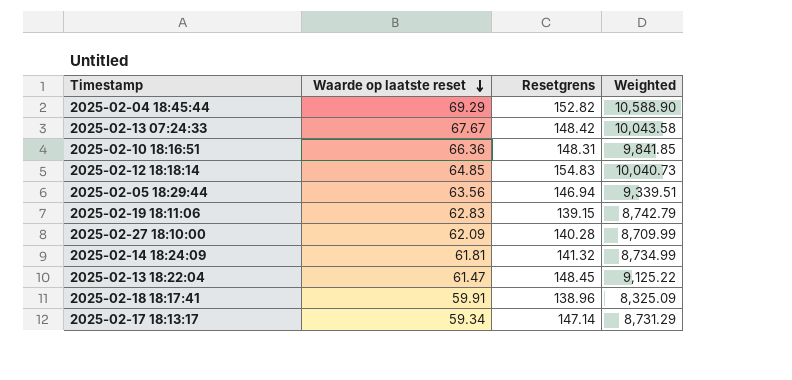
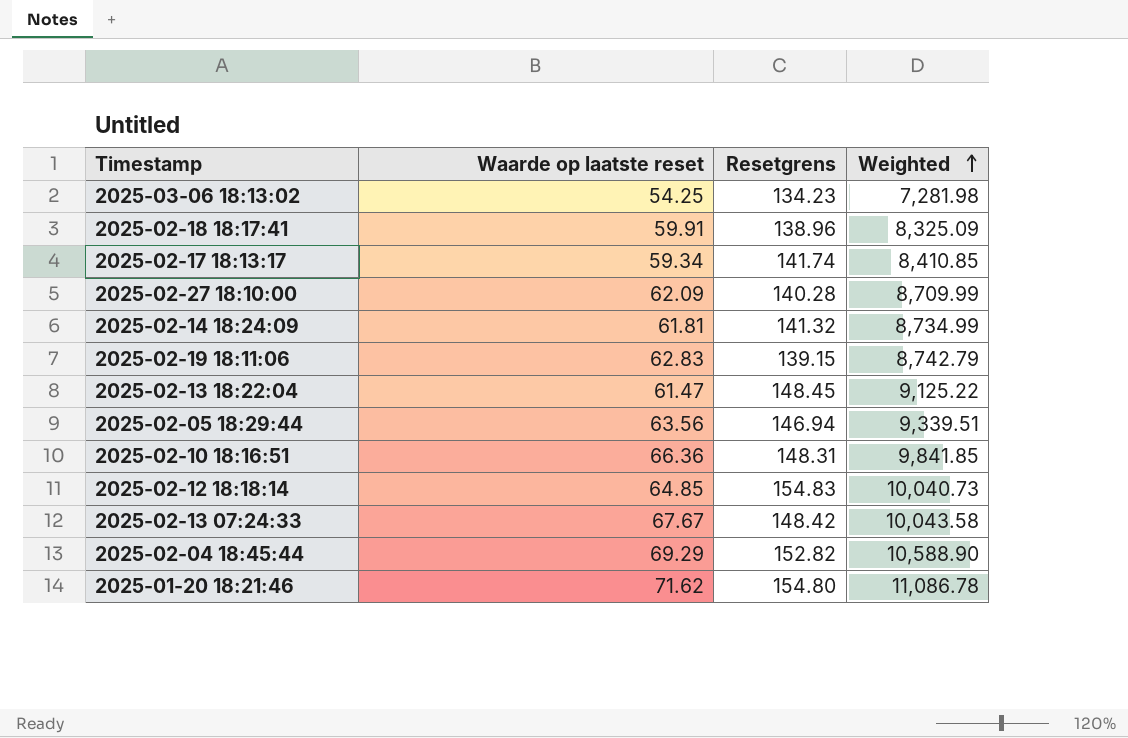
row order: Waarde op laatste reset descending -> Weighted ascending
row 2025-03-06 18:13:02: none -> 54.25 | 134.23 | 7,281.98
2025-02-17 18:13:17 | Resetgrens: 147.14 -> 141.74
2025-02-17 18:13:17 | Weighted: 8,731.29 -> 8,410.85
row 2025-01-20 18:21:46: none -> 71.62 | 154.80 | 11,086.78

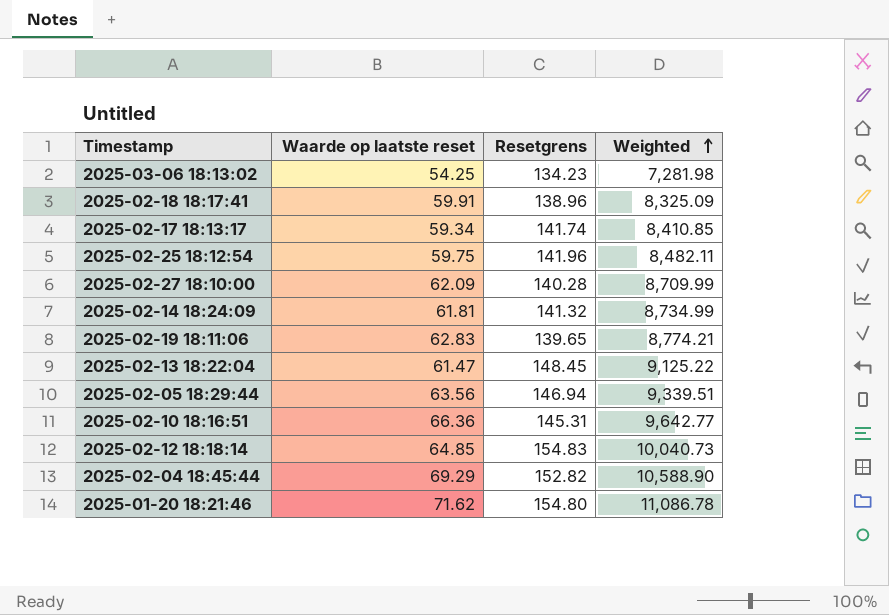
row 2025-02-13 07:24:33: 67.67 | 148.42 | 10,043.58 -> none
row 2025-02-25 18:12:54: none -> 59.75 | 141.96 | 8,482.11
2025-02-19 18:11:06 | Resetgrens: 139.15 -> 139.65
2025-02-19 18:11:06 | Weighted: 8,742.79 -> 8,774.21
2025-02-10 18:16:51 | Resetgrens: 148.31 -> 145.31
2025-02-10 18:16:51 | Weighted: 9,841.85 -> 9,642.77

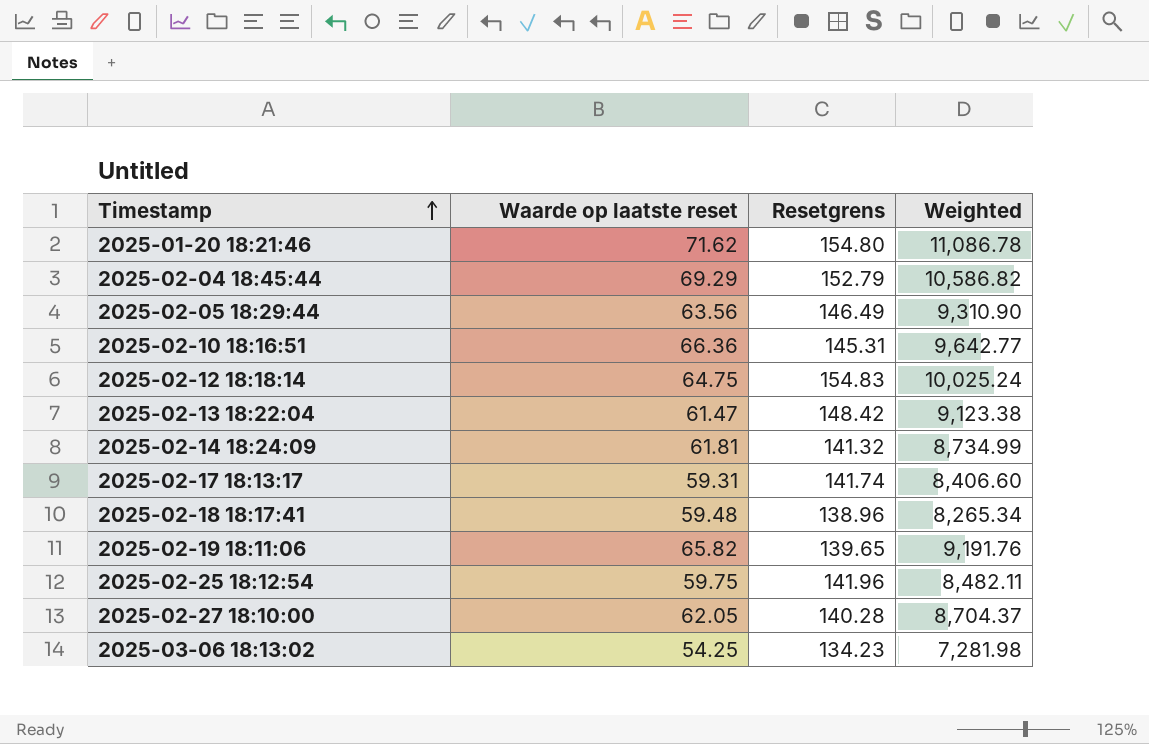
row order: Weighted ascending -> Timestamp ascending
2025-02-04 18:45:44 | Resetgrens: 152.82 -> 152.79
2025-02-04 18:45:44 | Weighted: 10,588.90 -> 10,586.82
2025-02-05 18:29:44 | Resetgrens: 146.94 -> 146.49
2025-02-05 18:29:44 | Weighted: 9,339.51 -> 9,310.90
2025-02-12 18:18:14 | Waarde op laatste reset: 64.85 -> 64.75
2025-02-12 18:18:14 | Weighted: 10,040.73 -> 10,025.24
2025-02-13 18:22:04 | Resetgrens: 148.45 -> 148.42
2025-02-13 18:22:04 | Weighted: 9,125.22 -> 9,123.38
2025-02-17 18:13:17 | Waarde op laatste reset: 59.34 -> 59.31
2025-02-17 18:13:17 | Weighted: 8,410.85 -> 8,406.60
2025-02-18 18:17:41 | Waarde op laatste reset: 59.91 -> 59.48
2025-02-18 18:17:41 | Weighted: 8,325.09 -> 8,265.34
2025-02-19 18:11:06 | Waarde op laatste reset: 62.83 -> 65.82
2025-02-19 18:11:06 | Weighted: 8,774.21 -> 9,191.76
2025-02-27 18:10:00 | Waarde op laatste reset: 62.09 -> 62.05
2025-02-27 18:10:00 | Weighted: 8,709.99 -> 8,704.37

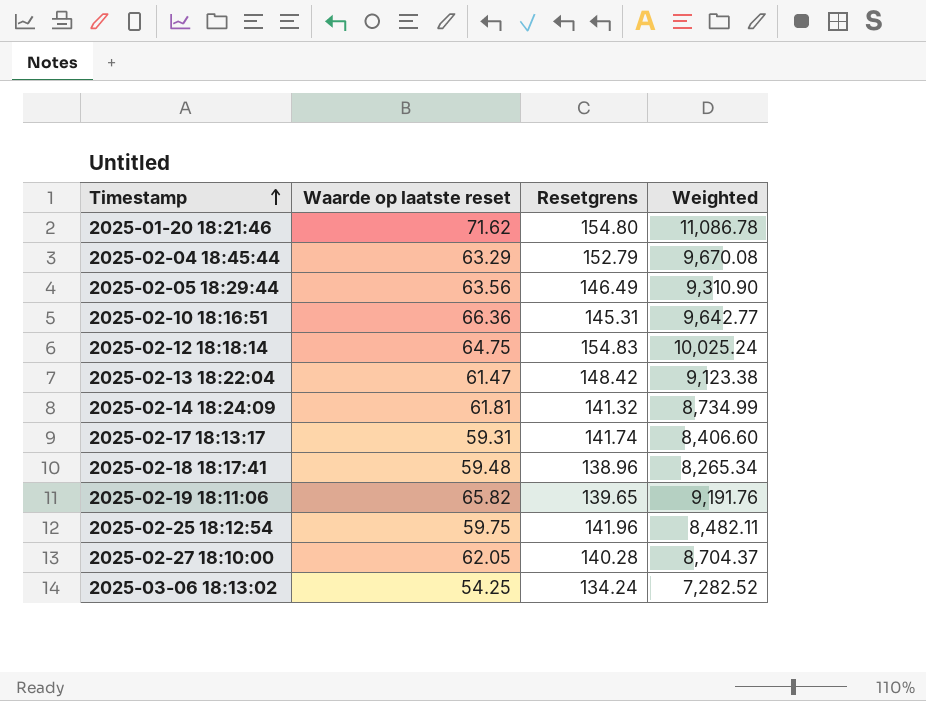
2025-02-04 18:45:44 | Waarde op laatste reset: 69.29 -> 63.29
2025-02-04 18:45:44 | Weighted: 10,586.82 -> 9,670.08
2025-03-06 18:13:02 | Resetgrens: 134.23 -> 134.24
2025-03-06 18:13:02 | Weighted: 7,281.98 -> 7,282.52

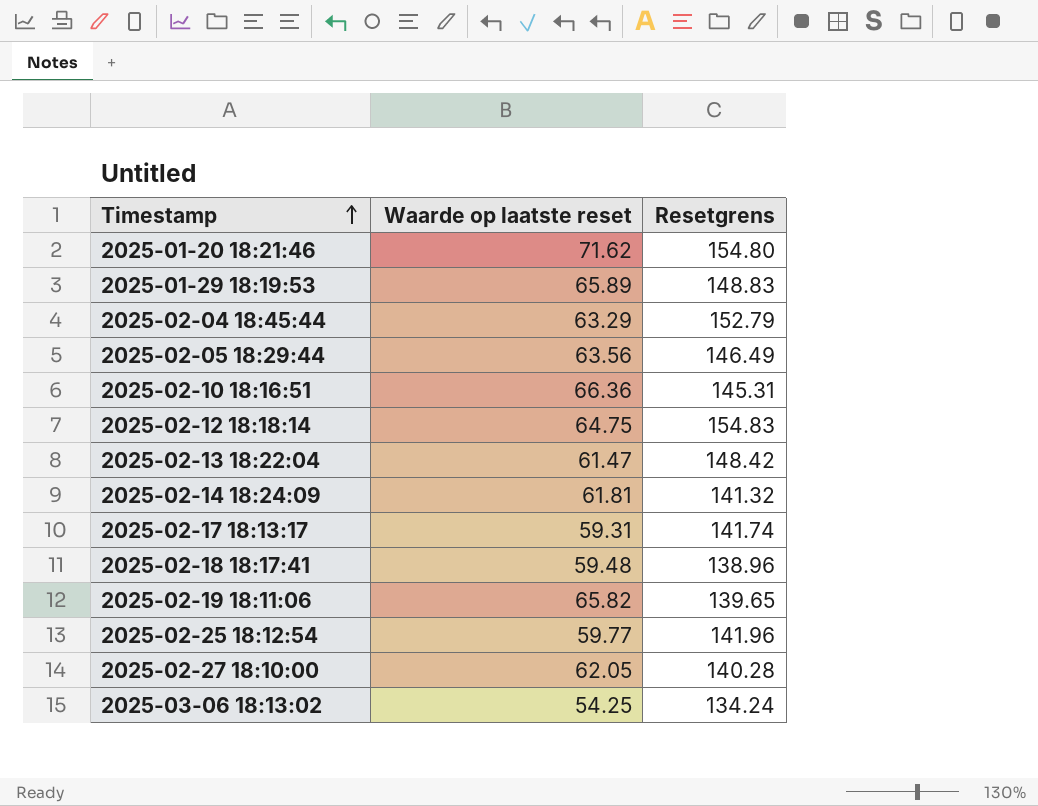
column Weighted | formula: [Waarde op laatste reset] * [Resetgrens] -> none
row 2025-01-29 18:19:53: none -> 65.89 | 148.83
2025-02-25 18:12:54 | Waarde op laatste reset: 59.75 -> 59.77

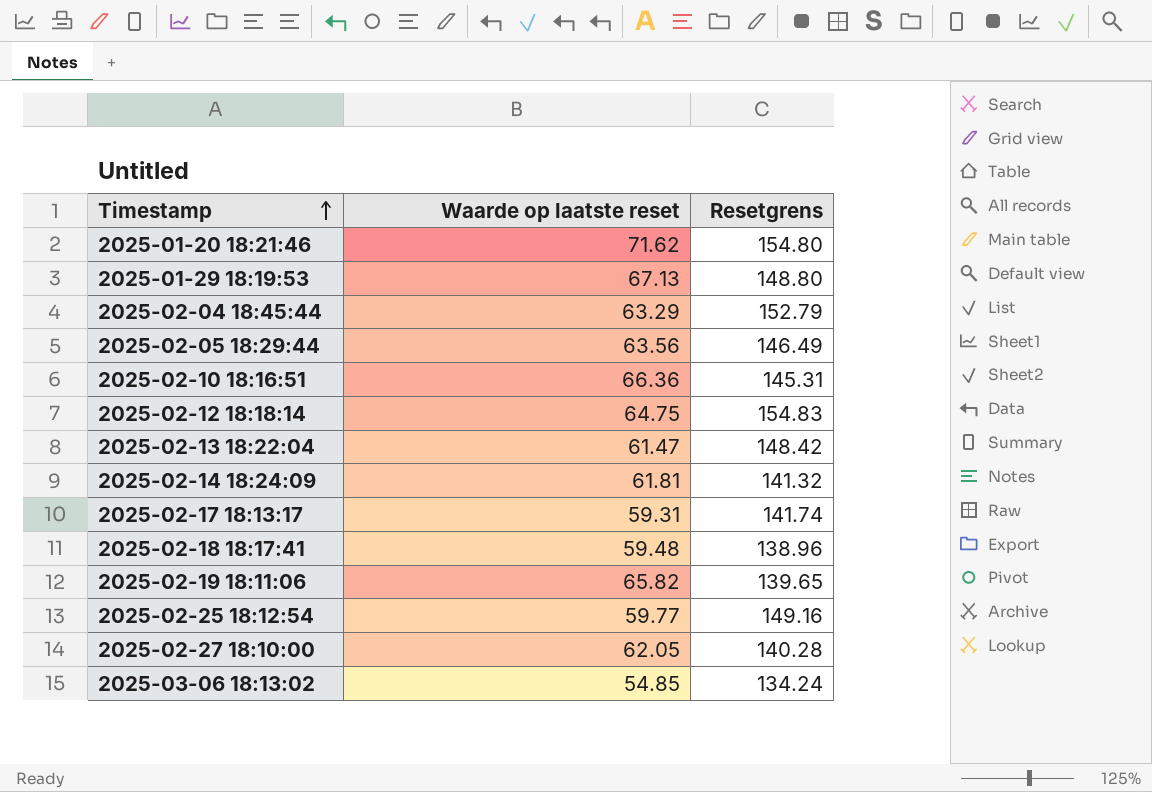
2025-01-29 18:19:53 | Waarde op laatste reset: 65.89 -> 67.13
2025-01-29 18:19:53 | Resetgrens: 148.83 -> 148.80
2025-02-25 18:12:54 | Resetgrens: 141.96 -> 149.16
2025-03-06 18:13:02 | Waarde op laatste reset: 54.25 -> 54.85

